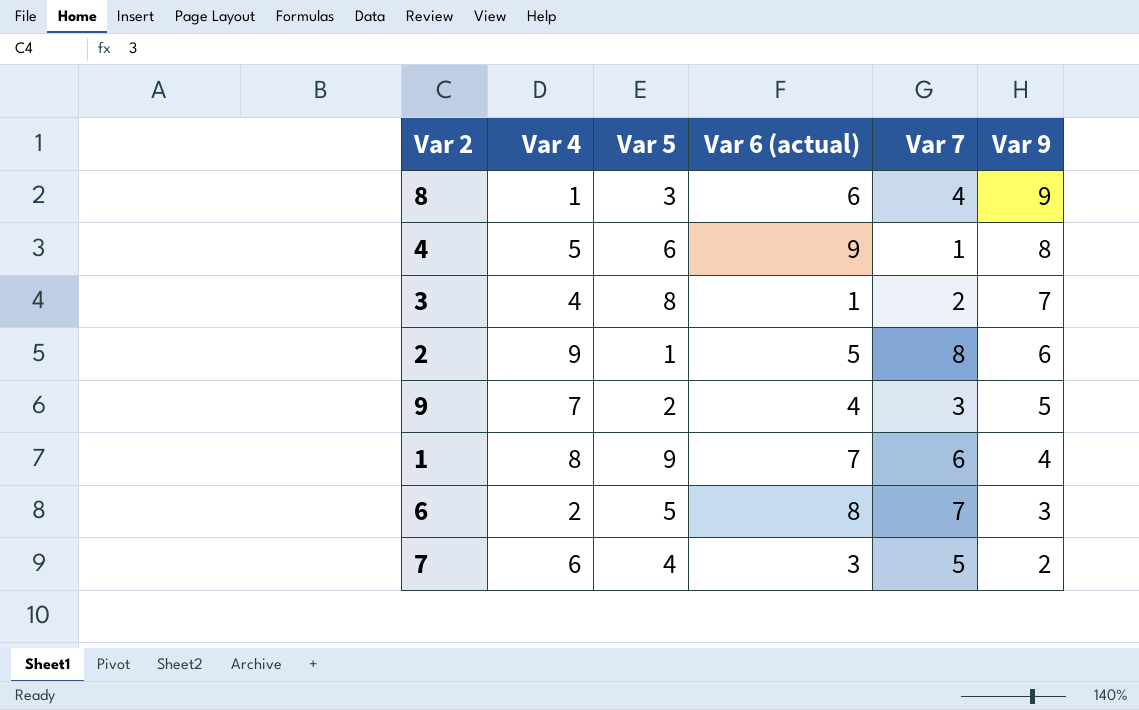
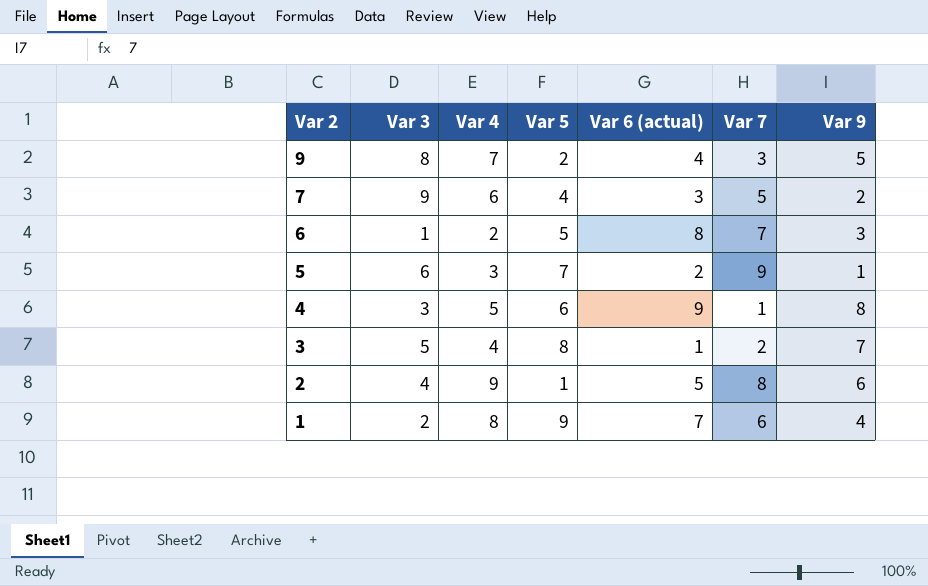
row order: Var 9 descending -> Var 2 descending
column Var 3 | position: none -> 2
row 8: 1 | 3 | 6 | 4 | 9 -> none
row 5: none -> 6 | 3 | 7 | 2 | 9 | 1

